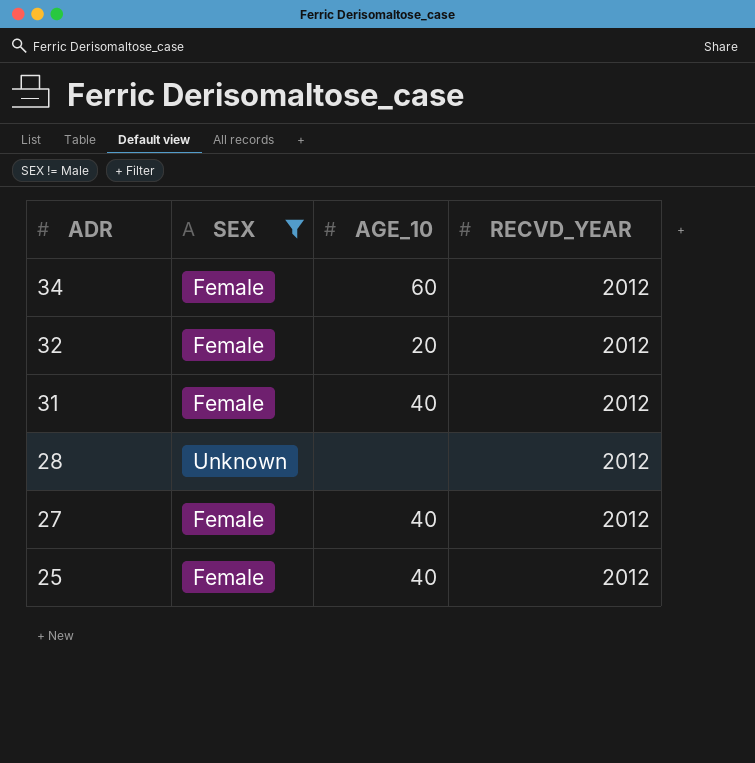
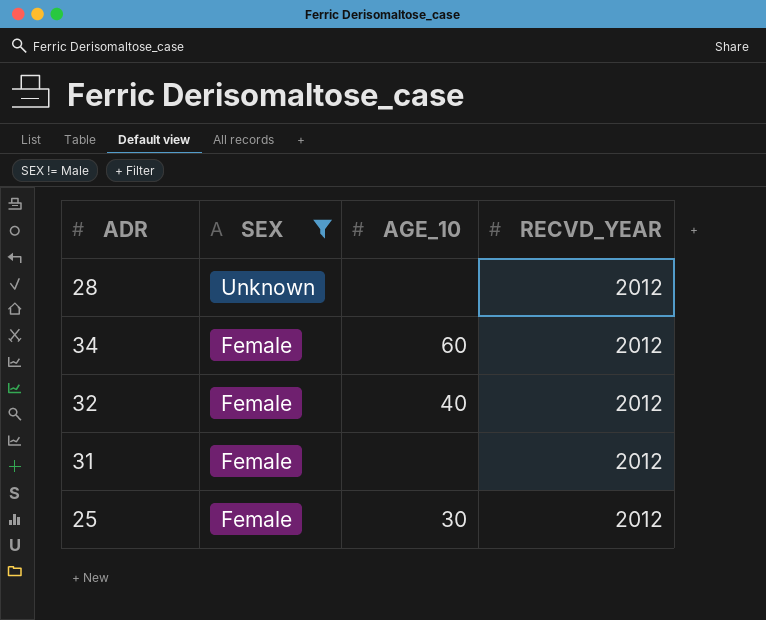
row order: ADR descending -> SEX descending
row 27: Female | 40 | 2012 -> none
32 | AGE_10: 20 -> 40
31 | AGE_10: 40 -> none
25 | AGE_10: 40 -> 30

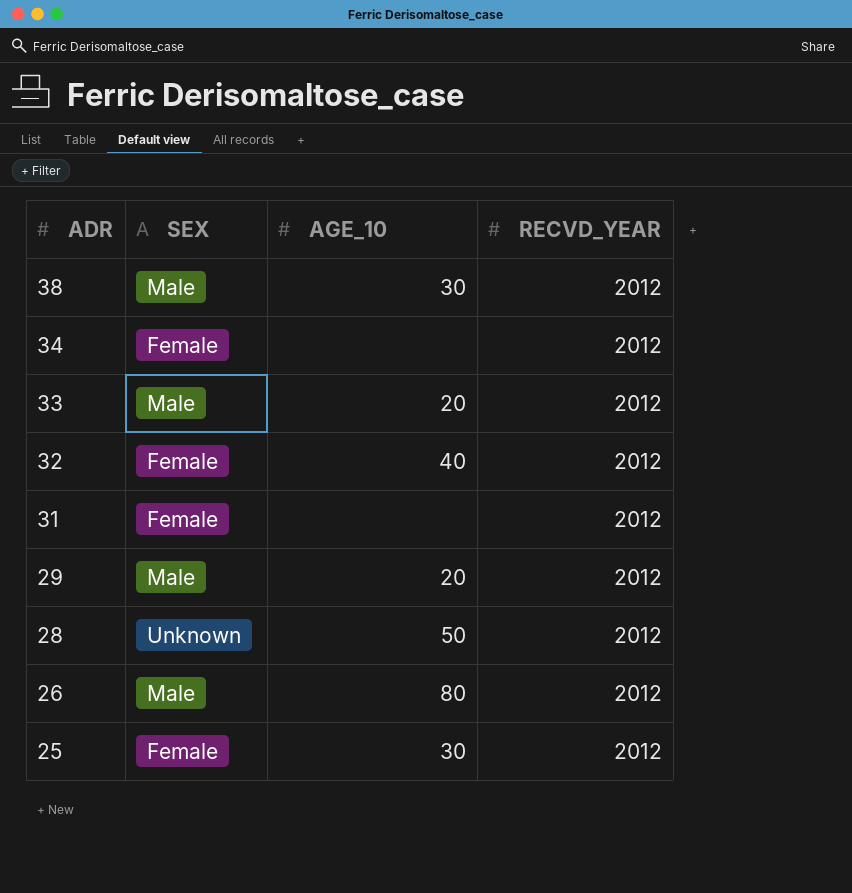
filter: SEX != Male -> none
row order: SEX descending -> ADR descending
34 | AGE_10: 60 -> none
28 | AGE_10: none -> 50

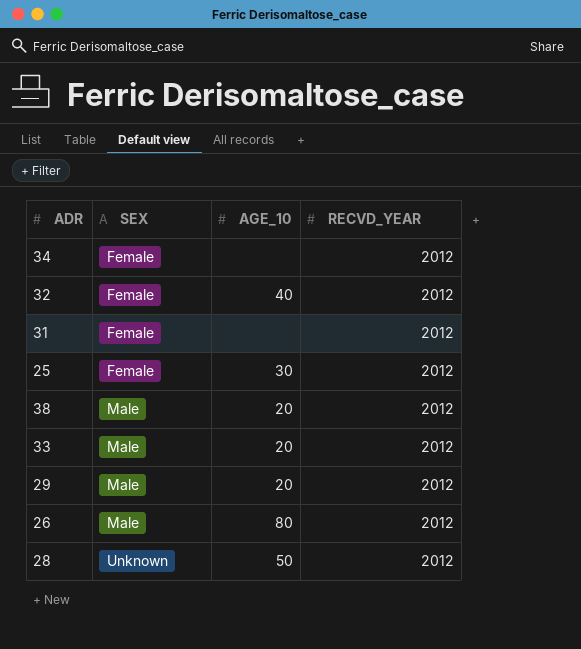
row order: ADR descending -> SEX ascending
38 | AGE_10: 30 -> 20

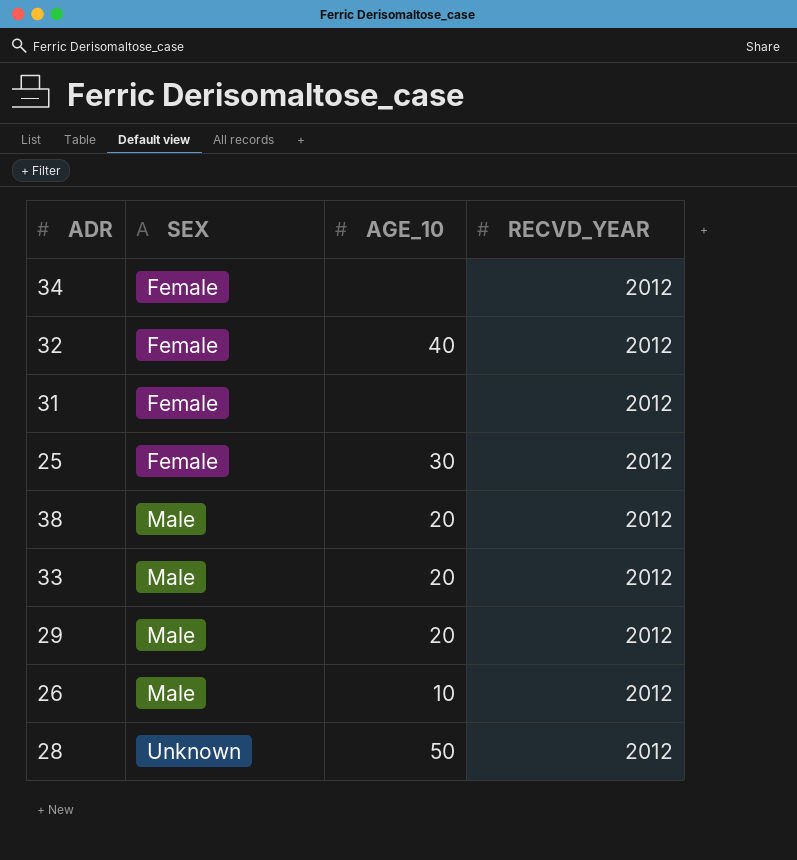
26 | AGE_10: 80 -> 10

